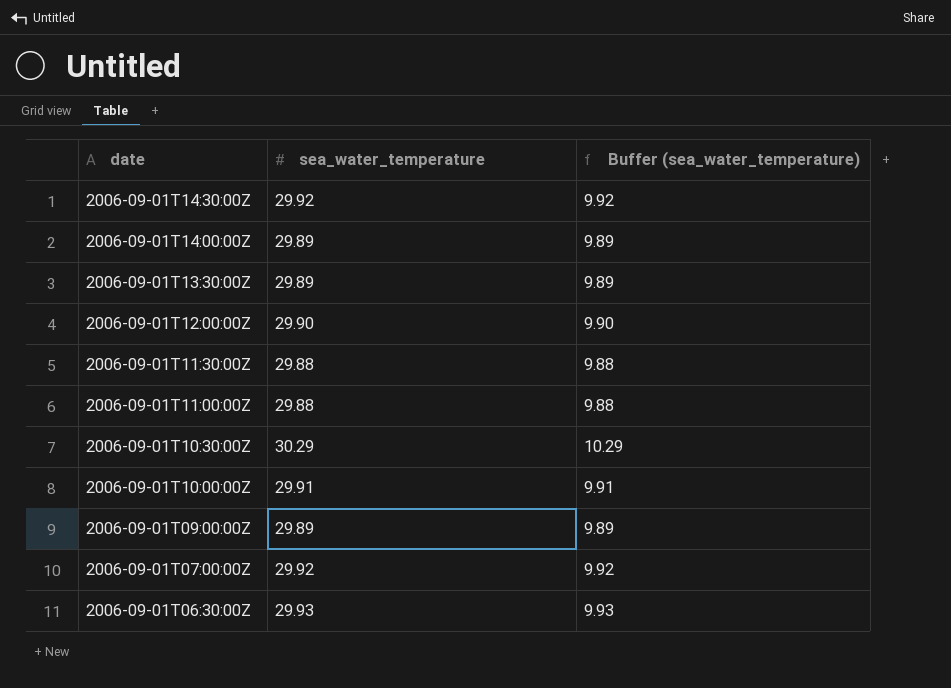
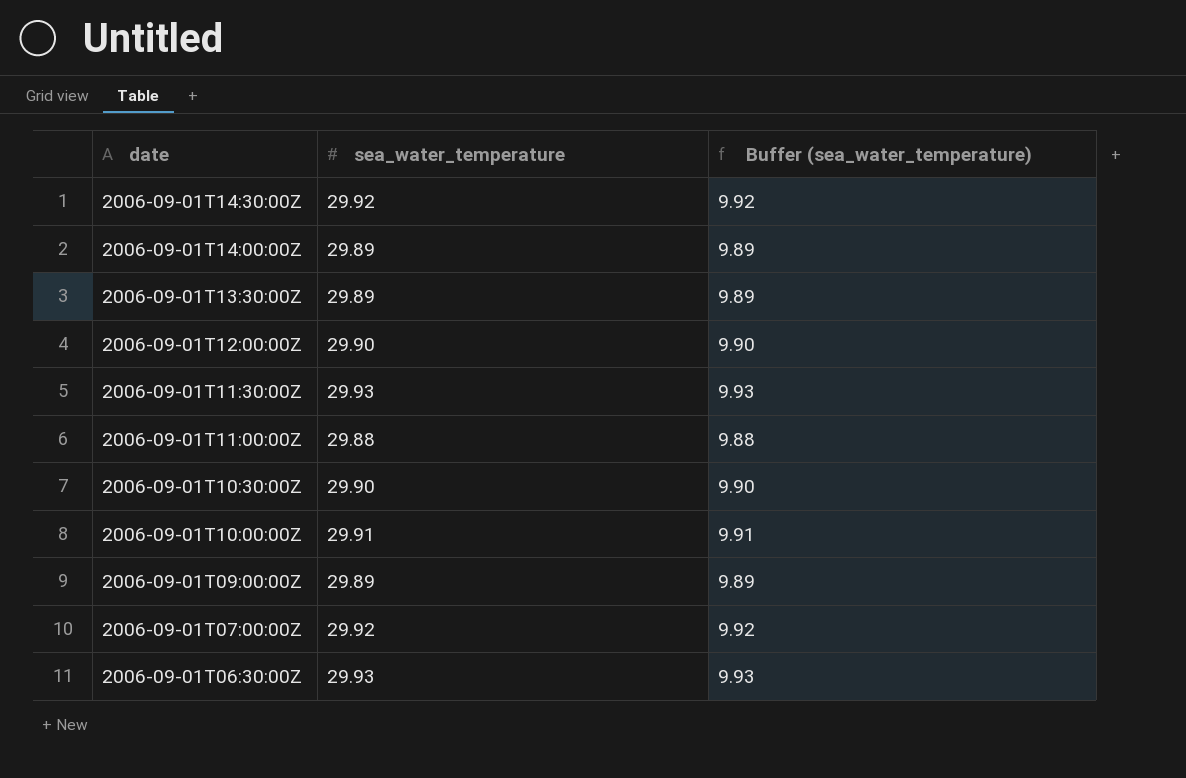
2006-09-01T11:30:00Z | sea_water_temperature: 29.88 -> 29.93
2006-09-01T11:30:00Z | Buffer (sea_water_temperature): 9.88 -> 9.93
2006-09-01T10:30:00Z | sea_water_temperature: 30.29 -> 29.90
2006-09-01T10:30:00Z | Buffer (sea_water_temperature): 10.29 -> 9.90

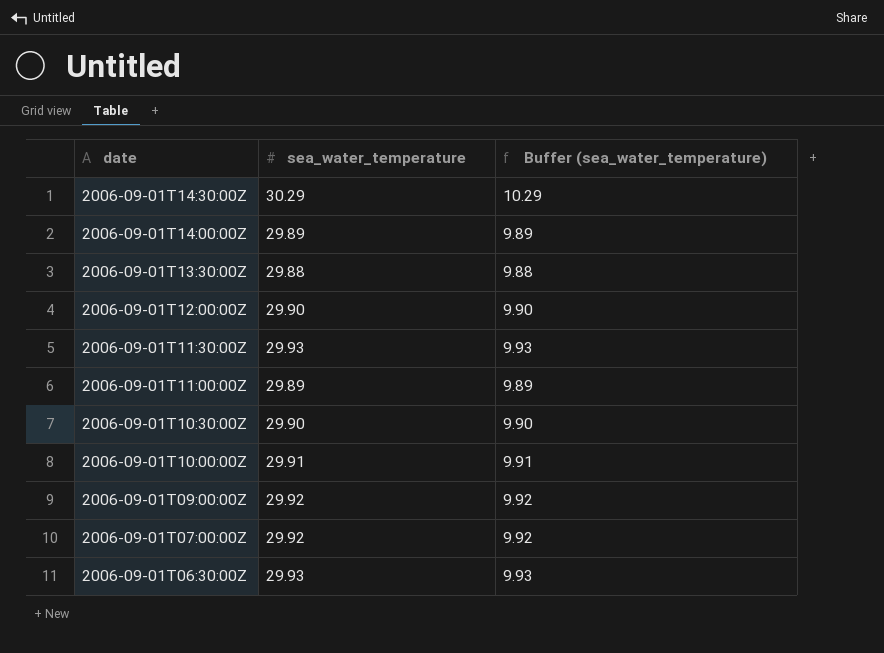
2006-09-01T14:30:00Z | sea_water_temperature: 29.92 -> 30.29
2006-09-01T14:30:00Z | Buffer (sea_water_temperature): 9.92 -> 10.29
2006-09-01T13:30:00Z | sea_water_temperature: 29.89 -> 29.88
2006-09-01T13:30:00Z | Buffer (sea_water_temperature): 9.89 -> 9.88
2006-09-01T11:00:00Z | sea_water_temperature: 29.88 -> 29.89
2006-09-01T11:00:00Z | Buffer (sea_water_temperature): 9.88 -> 9.89
2006-09-01T09:00:00Z | sea_water_temperature: 29.89 -> 29.92
2006-09-01T09:00:00Z | Buffer (sea_water_temperature): 9.89 -> 9.92

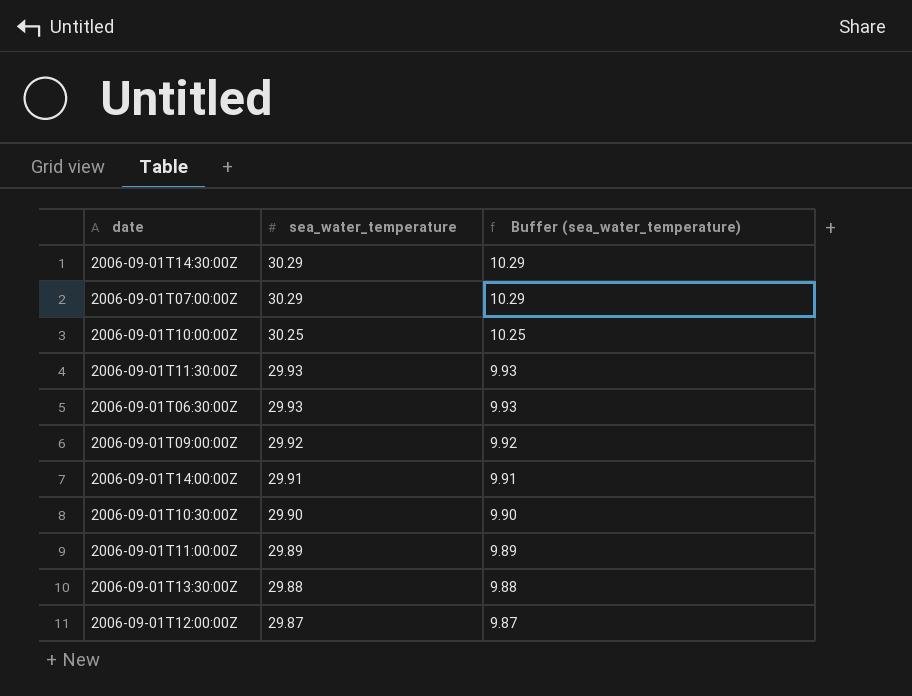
row order: date descending -> sea_water_temperature descending
2006-09-01T07:00:00Z | sea_water_temperature: 29.92 -> 30.29
2006-09-01T07:00:00Z | Buffer (sea_water_temperature): 9.92 -> 10.29
2006-09-01T10:00:00Z | sea_water_temperature: 29.91 -> 30.25
2006-09-01T10:00:00Z | Buffer (sea_water_temperature): 9.91 -> 10.25
2006-09-01T14:00:00Z | sea_water_temperature: 29.89 -> 29.91
2006-09-01T14:00:00Z | Buffer (sea_water_temperature): 9.89 -> 9.91
2006-09-01T12:00:00Z | sea_water_temperature: 29.90 -> 29.87
2006-09-01T12:00:00Z | Buffer (sea_water_temperature): 9.90 -> 9.87

